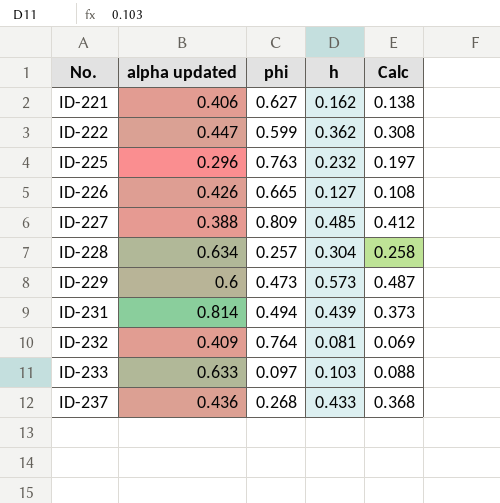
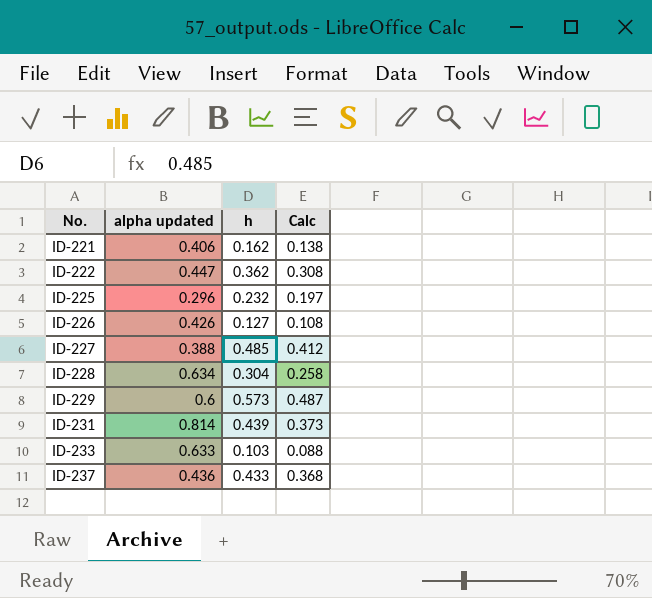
column phi | position: 3 -> none
row ID-232: 0.409 | 0.764 | 0.081 | 0.069 -> none

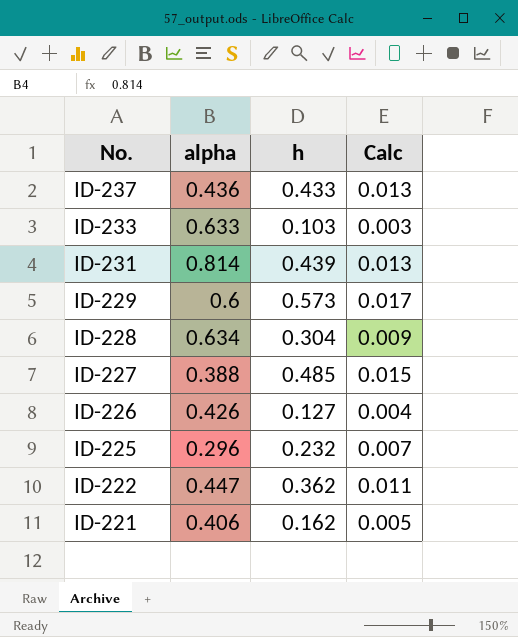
row order: No. ascending -> No. descending
column name: alpha updated -> alpha
column Calc | formula: [h] * 0.85 -> [h] * 0.03

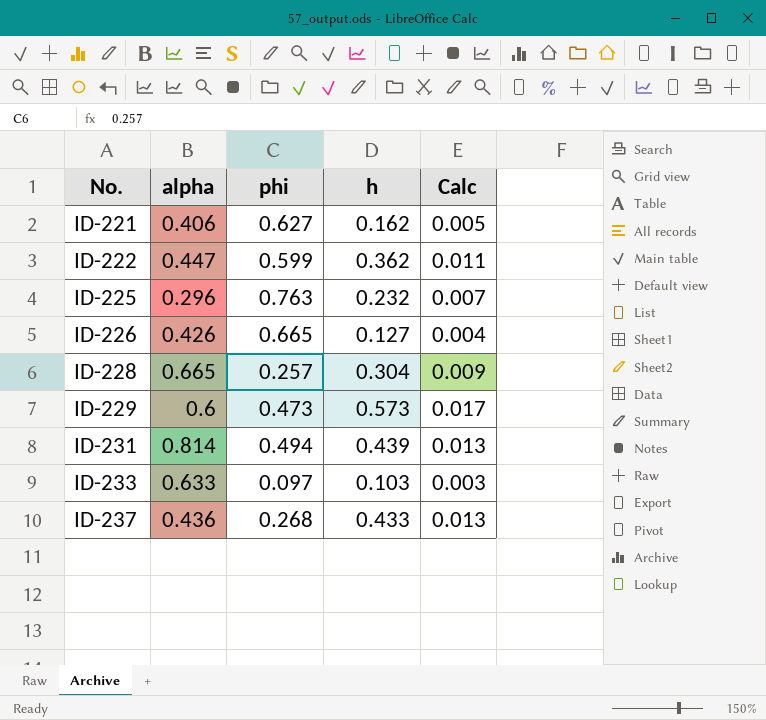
row order: No. descending -> No. ascending
column phi | position: none -> 3
row ID-227: 0.388 | 0.485 | 0.015 -> none
ID-228 | alpha: 0.634 -> 0.665

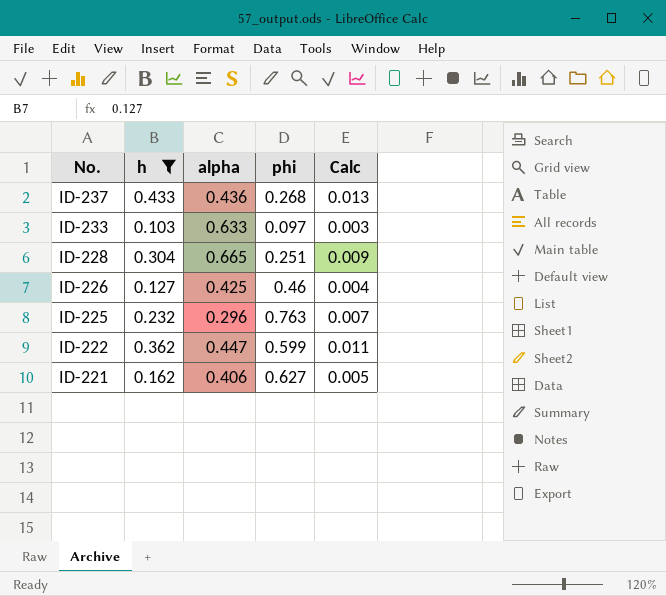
filter: none -> h <= 0.433
row order: No. ascending -> No. descending
column h | position: 4 -> 2
ID-228 | phi: 0.257 -> 0.251
ID-226 | alpha: 0.426 -> 0.425
ID-226 | phi: 0.665 -> 0.46

